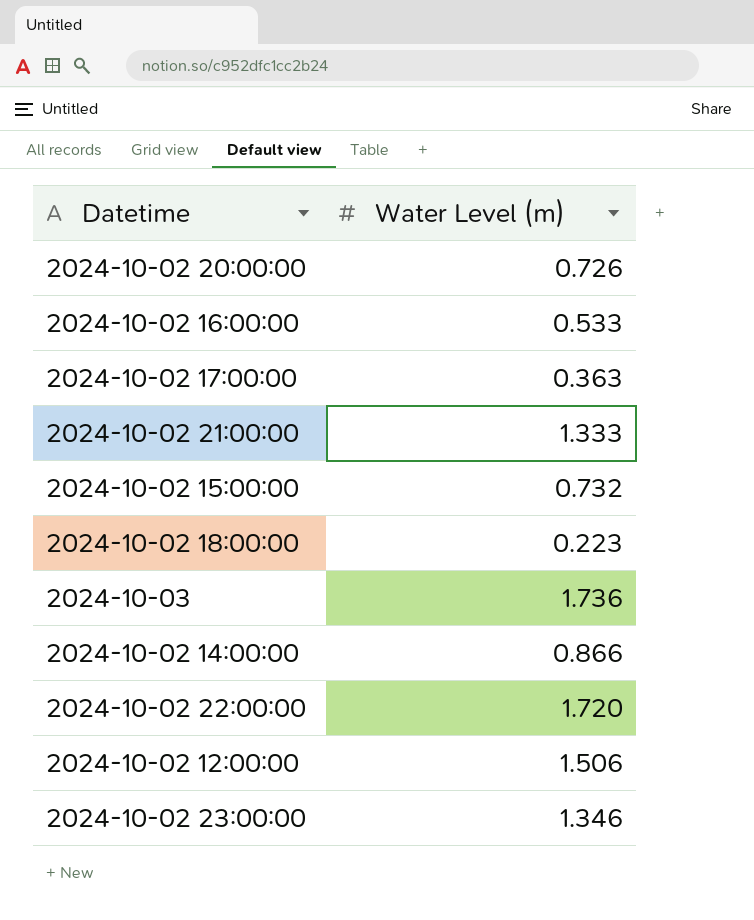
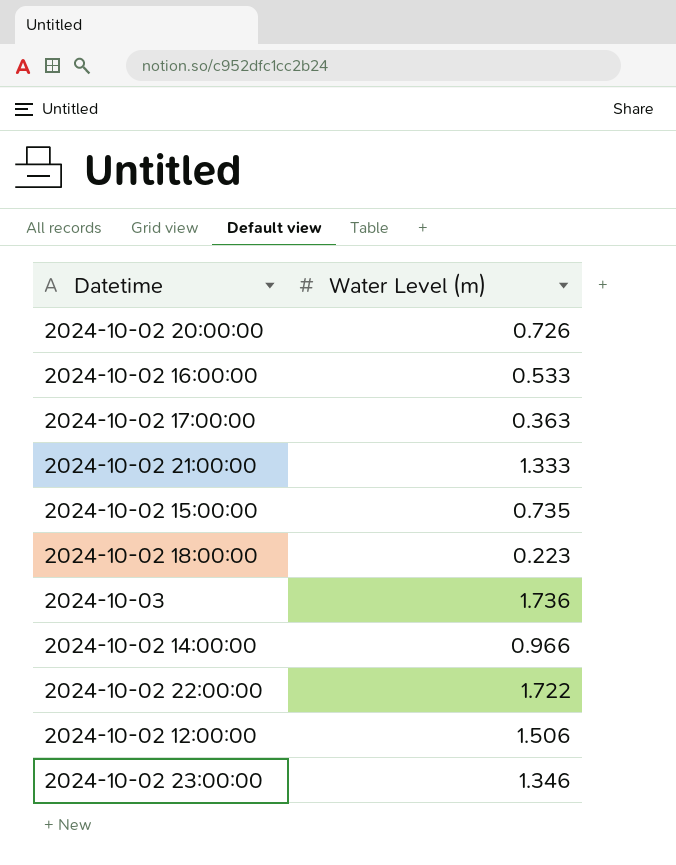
2024-10-02 15:00:00 | Water Level (m): 0.732 -> 0.735
2024-10-02 14:00:00 | Water Level (m): 0.866 -> 0.966
2024-10-02 22:00:00 | Water Level (m): 1.720 -> 1.722

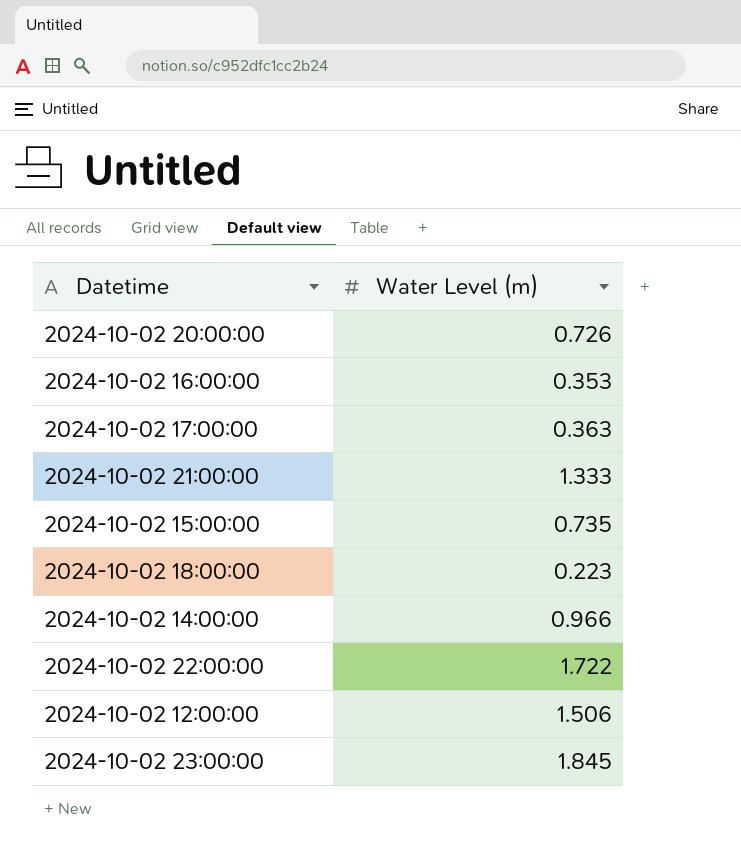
row 2024-10-03: 1.736 -> none
2024-10-02 16:00:00 | Water Level (m): 0.533 -> 0.353
2024-10-02 23:00:00 | Water Level (m): 1.346 -> 1.845

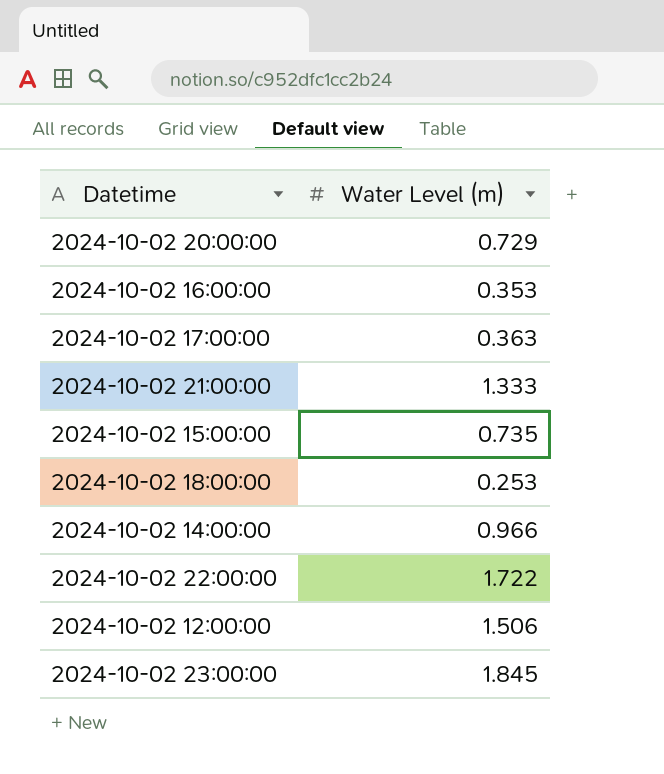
2024-10-02 20:00:00 | Water Level (m): 0.726 -> 0.729
2024-10-02 18:00:00 | Water Level (m): 0.223 -> 0.253

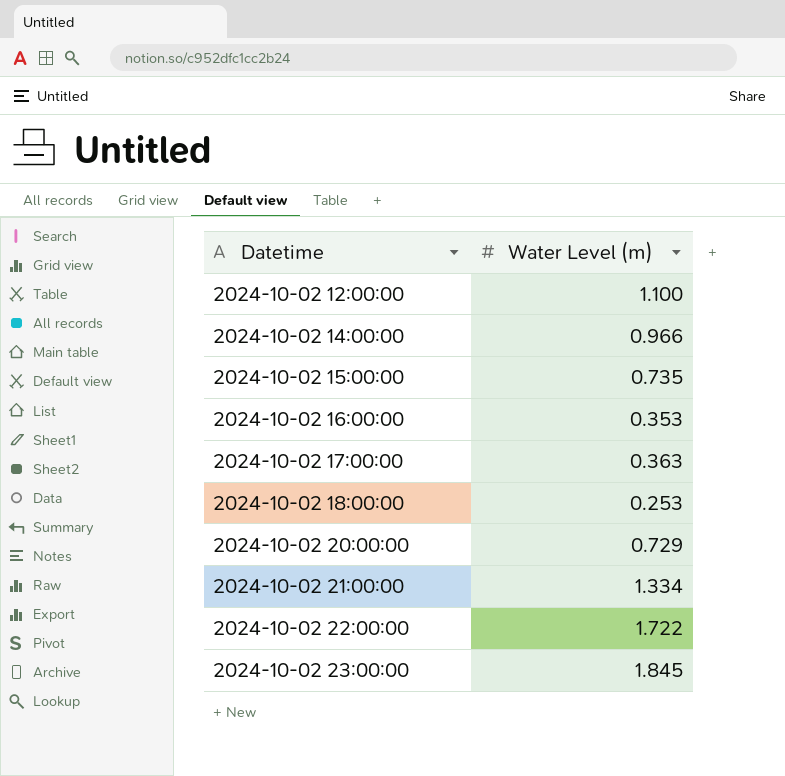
row order: none -> Datetime ascending
2024-10-02 12:00:00 | Water Level (m): 1.506 -> 1.100
2024-10-02 21:00:00 | Water Level (m): 1.333 -> 1.334

